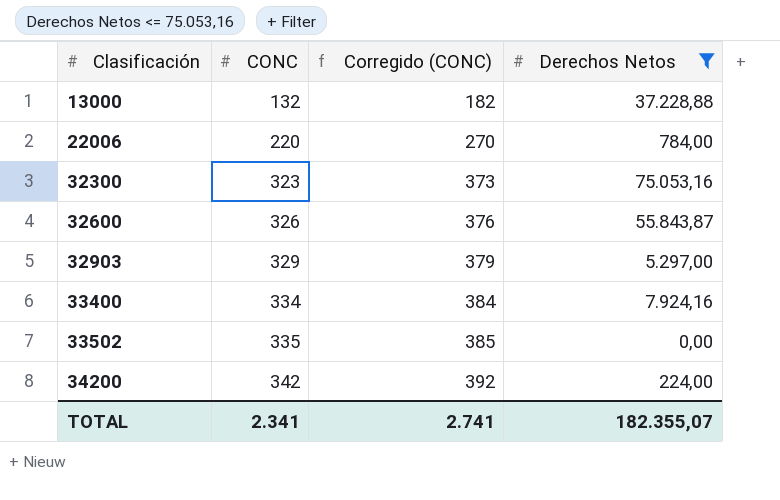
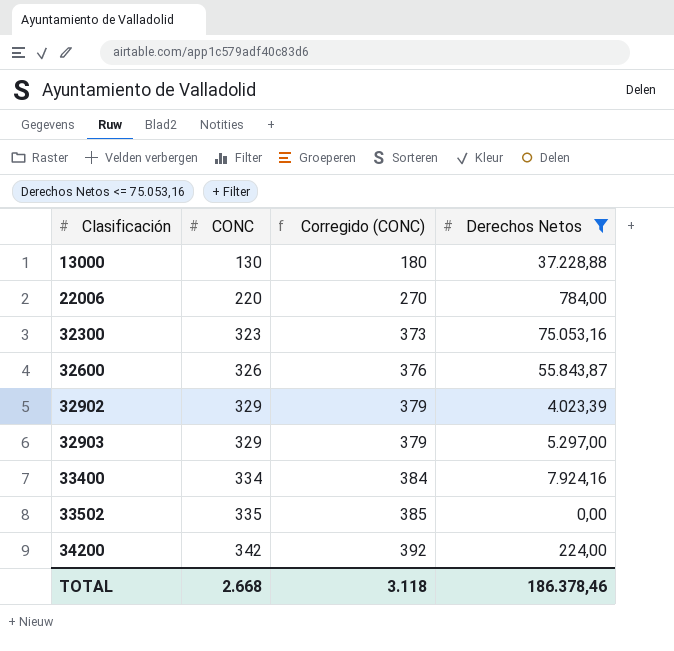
13000 | CONC: 132 -> 130
13000 | Corregido (CONC): 182 -> 180
row 32902: none -> 329 | 379 | 4.023,39
TOTAL | CONC: 2.341 -> 2.668
TOTAL | Corregido (CONC): 2.741 -> 3.118
TOTAL | Derechos Netos: 182.355,07 -> 186.378,46

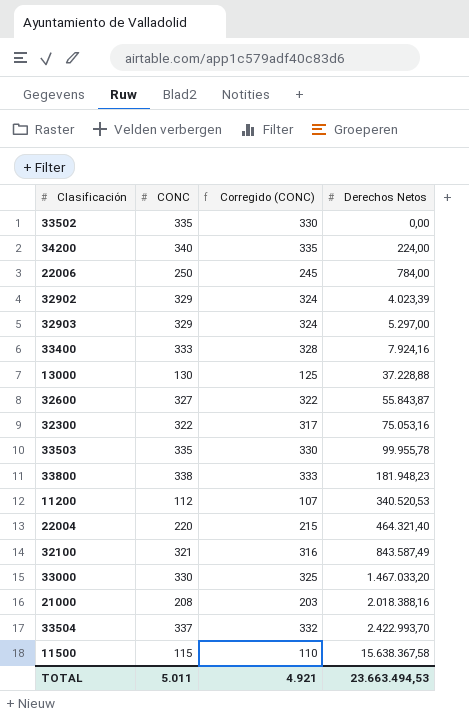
filter: Derechos Netos <= 75.053,16 -> none
row order: Clasificación ascending -> Derechos Netos ascending
column Corregido (CONC) | formula: [CONC] + 50 -> [CONC] - 5
34200 | CONC: 342 -> 340
22006 | CONC: 220 -> 250
33400 | CONC: 334 -> 333
32600 | CONC: 326 -> 327
32300 | CONC: 323 -> 322
TOTAL | CONC: 2.668 -> 5.011
TOTAL | Corregido (CONC): 3.118 -> 4.921
TOTAL | Derechos Netos: 186.378,46 -> 23.663.494,53

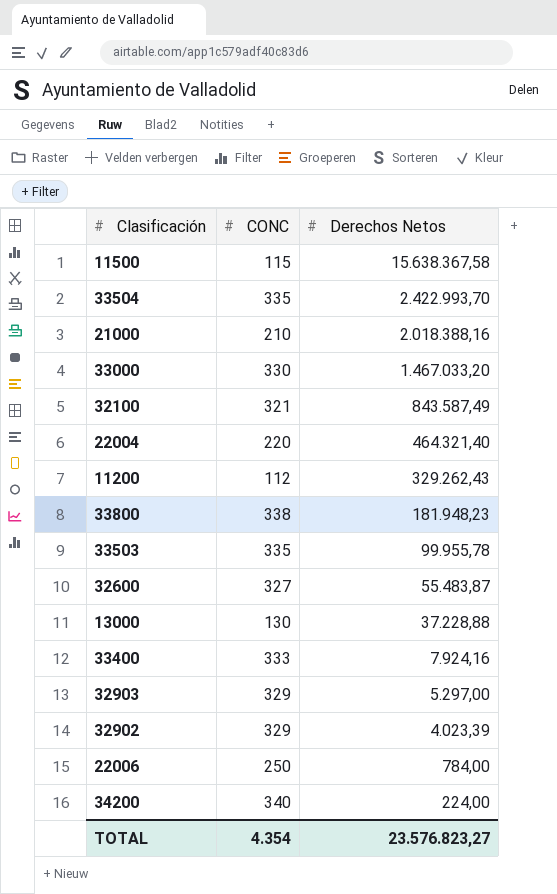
row order: Derechos Netos ascending -> Derechos Netos descending
column Corregido (CONC) | formula: [CONC] - 5 -> none
row 33502: 335 | 330 | 0,00 -> none
row 32300: 322 | 317 | 75.053,16 -> none
33504 | CONC: 337 -> 335
21000 | CONC: 208 -> 210
11200 | Derechos Netos: 340.520,53 -> 329.262,43
32600 | Derechos Netos: 55.843,87 -> 55.483,87
TOTAL | CONC: 5.011 -> 4.354
TOTAL | Derechos Netos: 23.663.494,53 -> 23.576.823,27

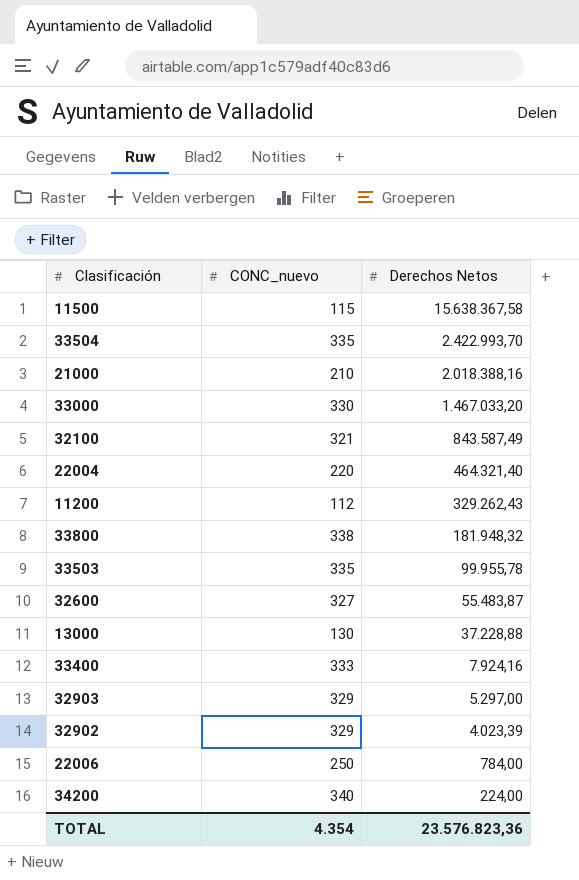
column name: CONC -> CONC_nuevo
33800 | Derechos Netos: 181.948,23 -> 181.948,32
TOTAL | Derechos Netos: 23.576.823,27 -> 23.576.823,36

